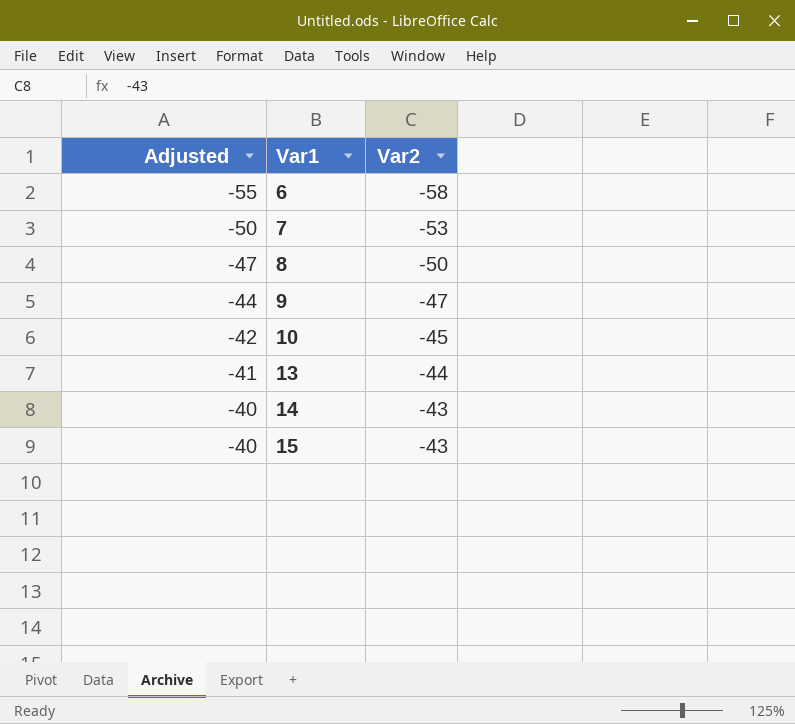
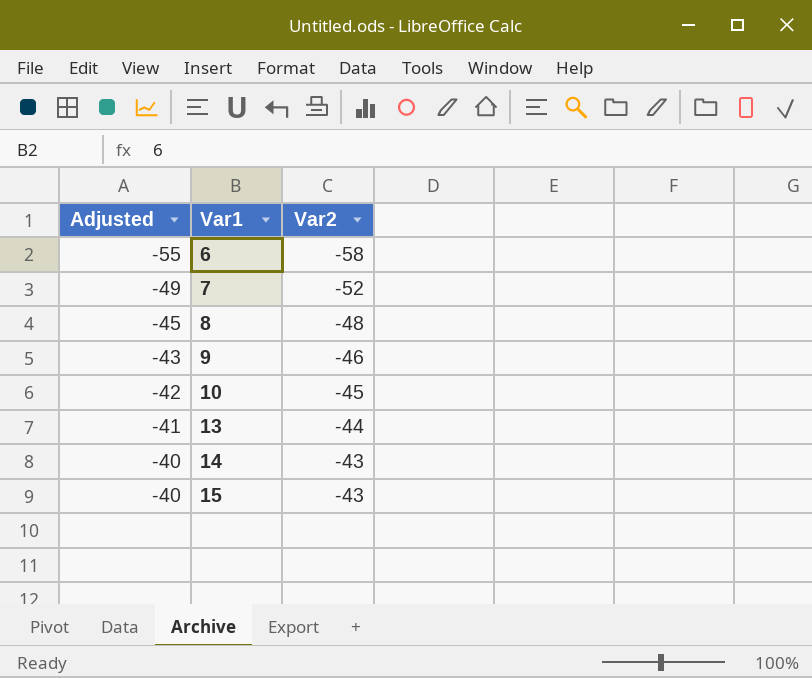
7 | Adjusted: -50 -> -49
7 | Var2: -53 -> -52
8 | Adjusted: -47 -> -45
8 | Var2: -50 -> -48
9 | Adjusted: -44 -> -43
9 | Var2: -47 -> -46

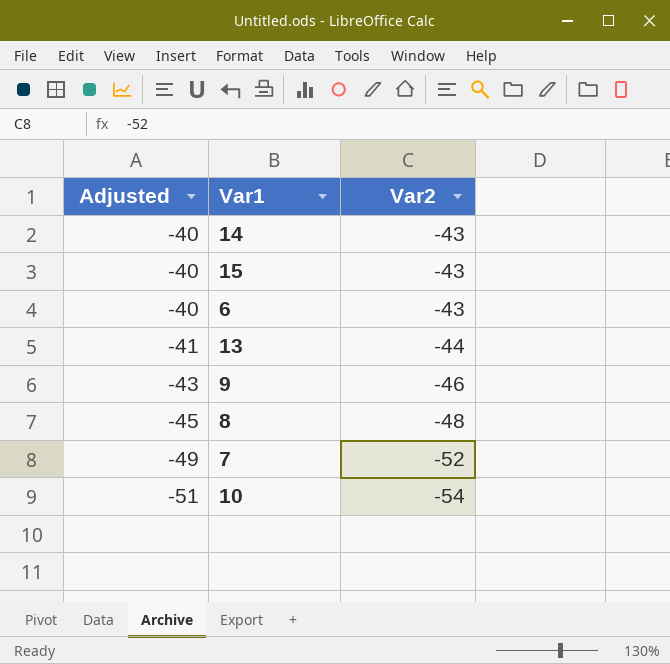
row order: Adjusted ascending -> Adjusted descending
6 | Adjusted: -55 -> -40
6 | Var2: -58 -> -43
10 | Adjusted: -42 -> -51
10 | Var2: -45 -> -54

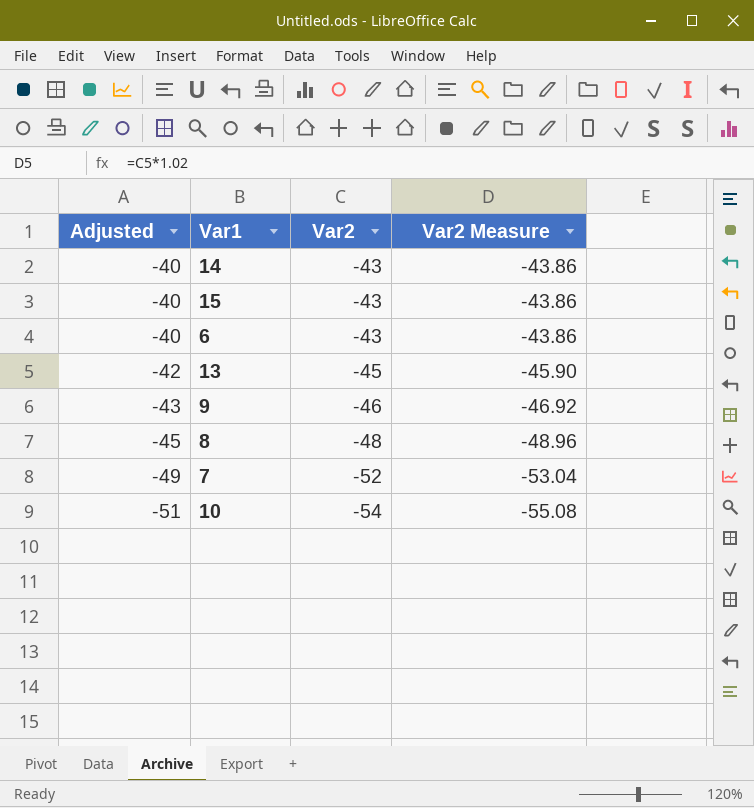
column Var2 Measure | formula: none -> [Var2] * 1.02
13 | Adjusted: -41 -> -42
13 | Var2: -44 -> -45

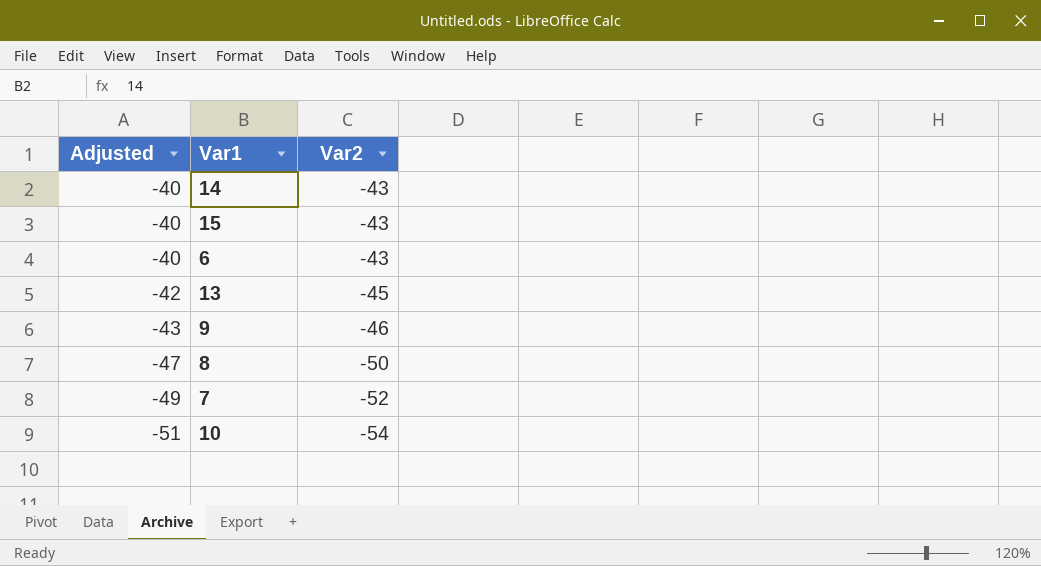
column Var2 Measure | formula: [Var2] * 1.02 -> none
8 | Adjusted: -45 -> -47
8 | Var2: -48 -> -50

